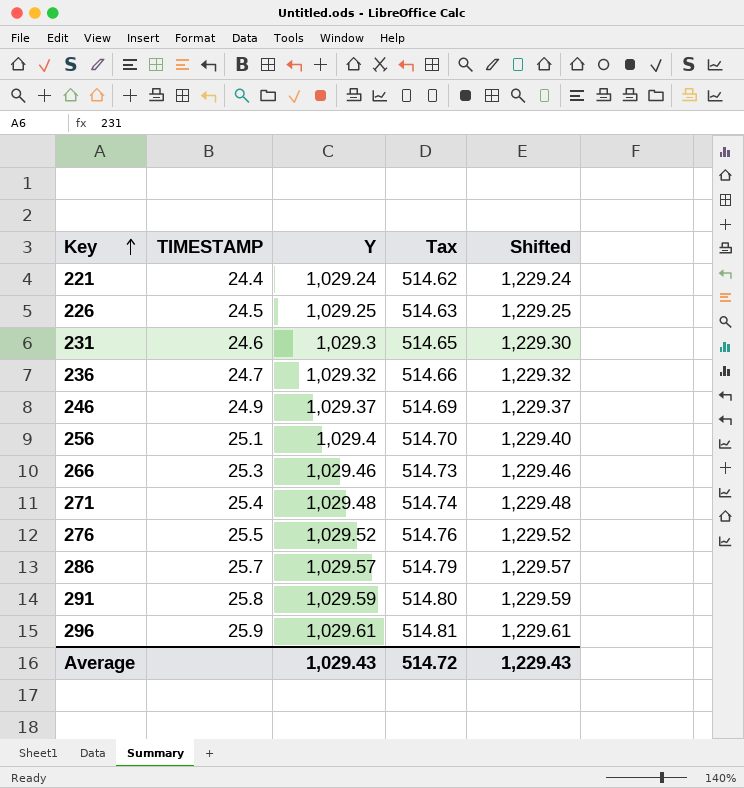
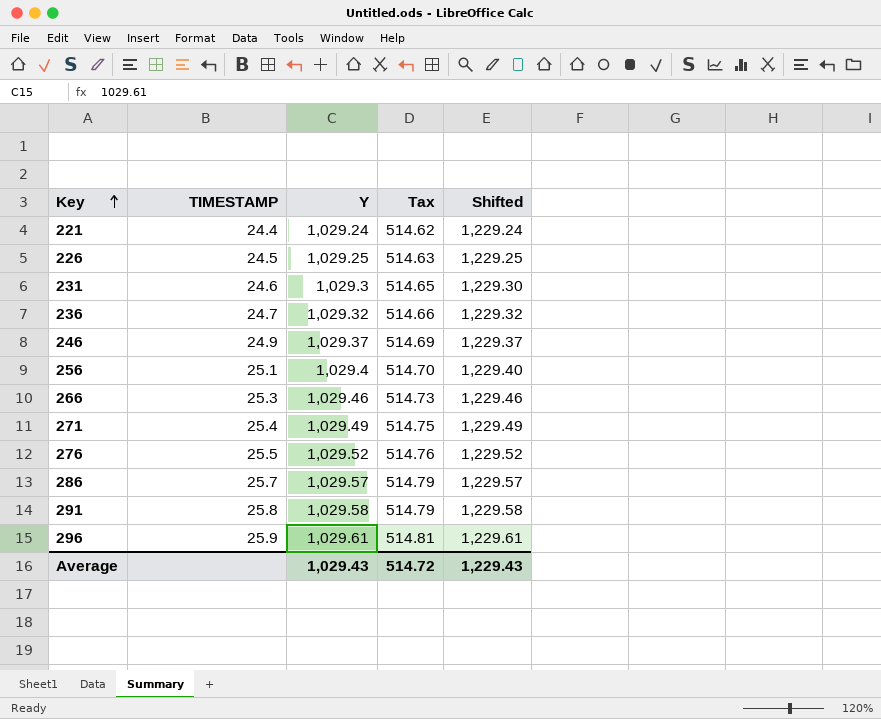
271 | Y: 1,029.48 -> 1,029.49
271 | Tax: 514.74 -> 514.75
271 | Shifted: 1,229.48 -> 1,229.49
291 | Y: 1,029.59 -> 1,029.58
291 | Tax: 514.80 -> 514.79
291 | Shifted: 1,229.59 -> 1,229.58

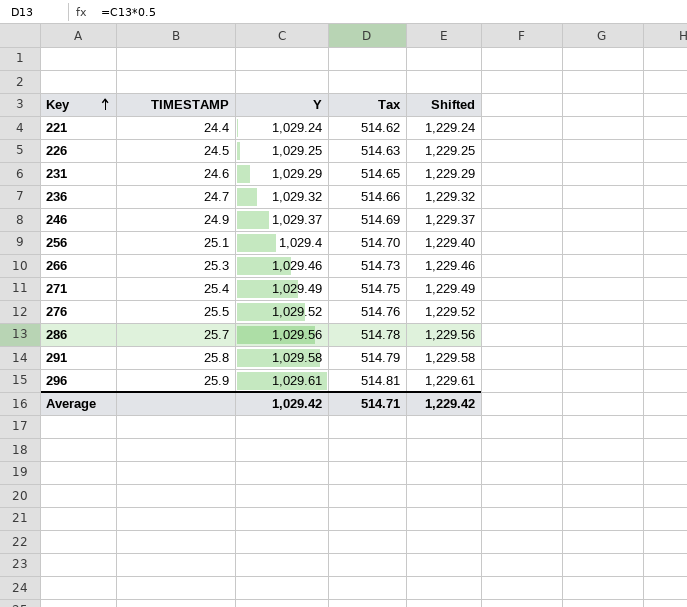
231 | Y: 1,029.3 -> 1,029.29
231 | Shifted: 1,229.30 -> 1,229.29
286 | Y: 1,029.57 -> 1,029.56
286 | Tax: 514.79 -> 514.78
286 | Shifted: 1,229.57 -> 1,229.56
Average | Y: 1,029.43 -> 1,029.42
Average | Tax: 514.72 -> 514.71
Average | Shifted: 1,229.43 -> 1,229.42

